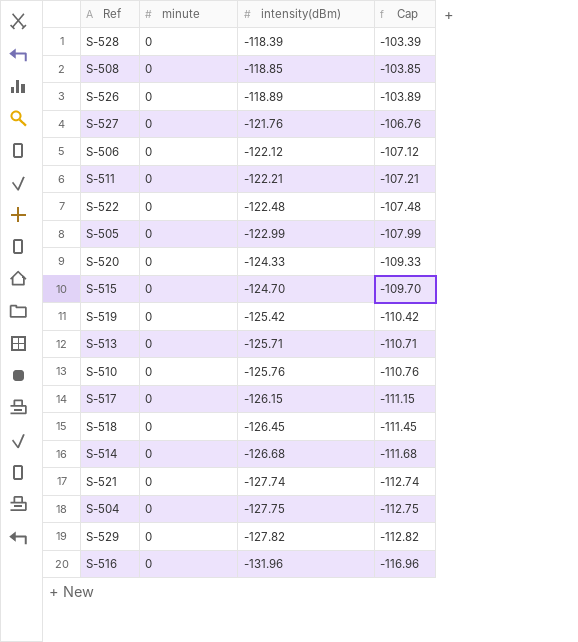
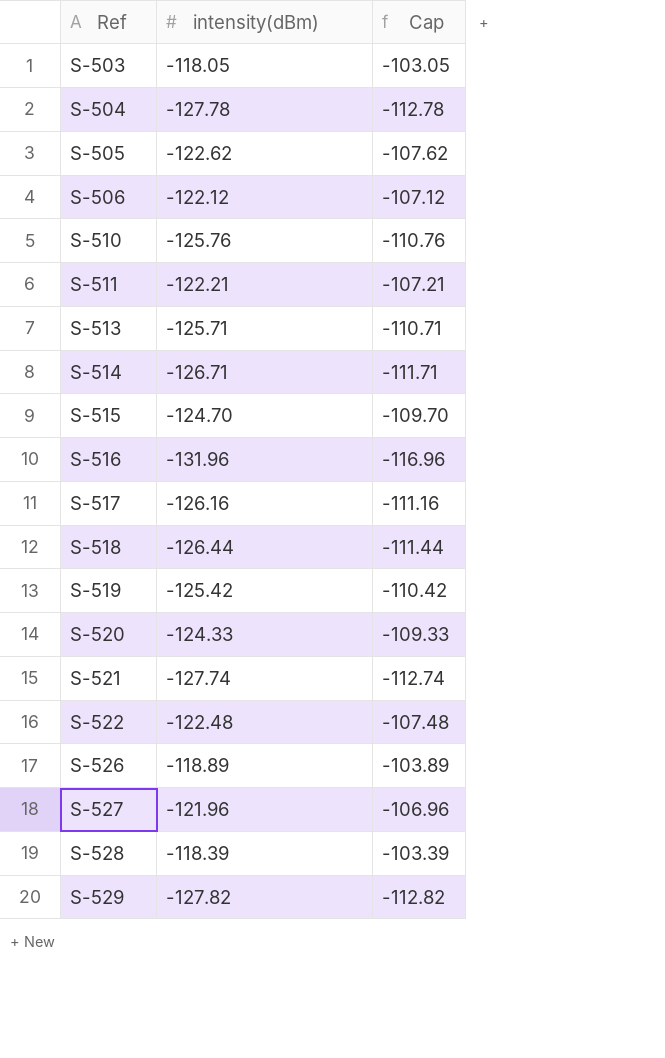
row order: intensity(dBm) descending -> Ref ascending
column minute | position: 2 -> none
row S-508: 0 | -118.85 | -103.85 -> none
row S-503: none -> -118.05 | -103.05
S-504 | intensity(dBm): -127.75 -> -127.78
S-504 | Cap: -112.75 -> -112.78
S-505 | intensity(dBm): -122.99 -> -122.62
S-505 | Cap: -107.99 -> -107.62
S-514 | intensity(dBm): -126.68 -> -126.71
S-514 | Cap: -111.68 -> -111.71
S-517 | intensity(dBm): -126.15 -> -126.16
S-517 | Cap: -111.15 -> -111.16
S-518 | intensity(dBm): -126.45 -> -126.44
S-518 | Cap: -111.45 -> -111.44
S-527 | intensity(dBm): -121.76 -> -121.96
S-527 | Cap: -106.76 -> -106.96

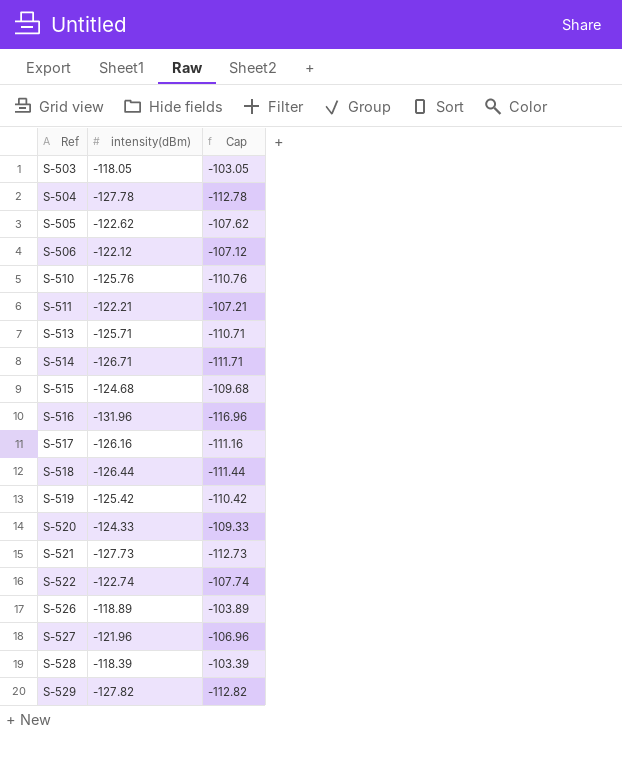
S-515 | intensity(dBm): -124.70 -> -124.68
S-515 | Cap: -109.70 -> -109.68
S-521 | intensity(dBm): -127.74 -> -127.73
S-521 | Cap: -112.74 -> -112.73
S-522 | intensity(dBm): -122.48 -> -122.74
S-522 | Cap: -107.48 -> -107.74

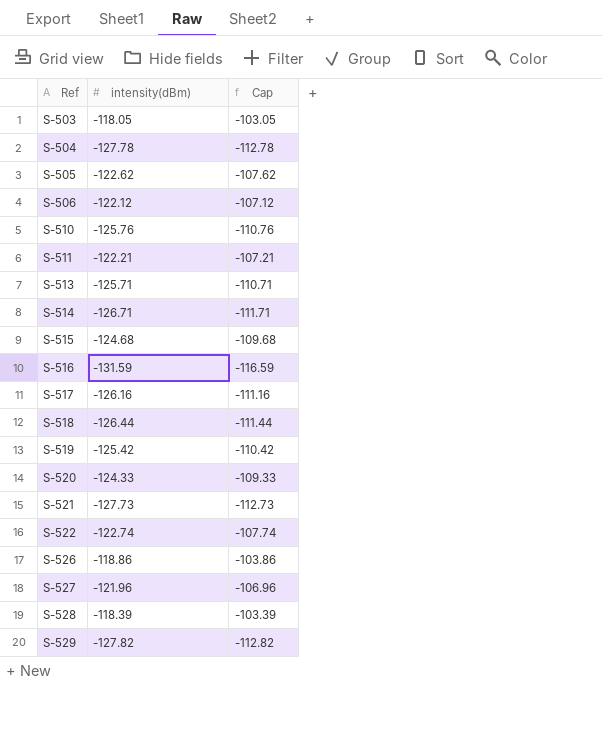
S-516 | intensity(dBm): -131.96 -> -131.59
S-516 | Cap: -116.96 -> -116.59
S-526 | intensity(dBm): -118.89 -> -118.86
S-526 | Cap: -103.89 -> -103.86

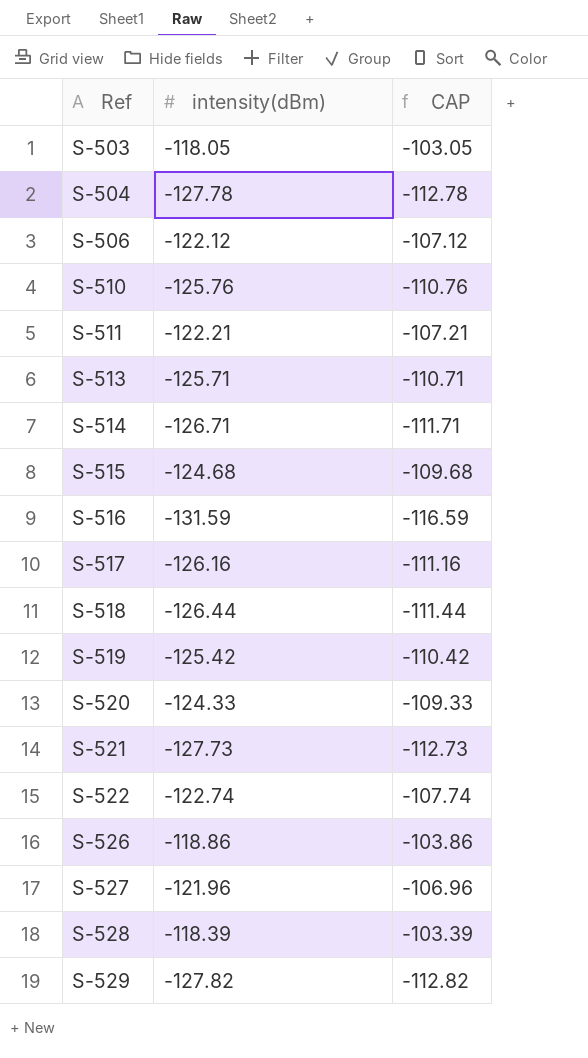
column name: Cap -> CAP
row S-505: -122.62 | -107.62 -> none

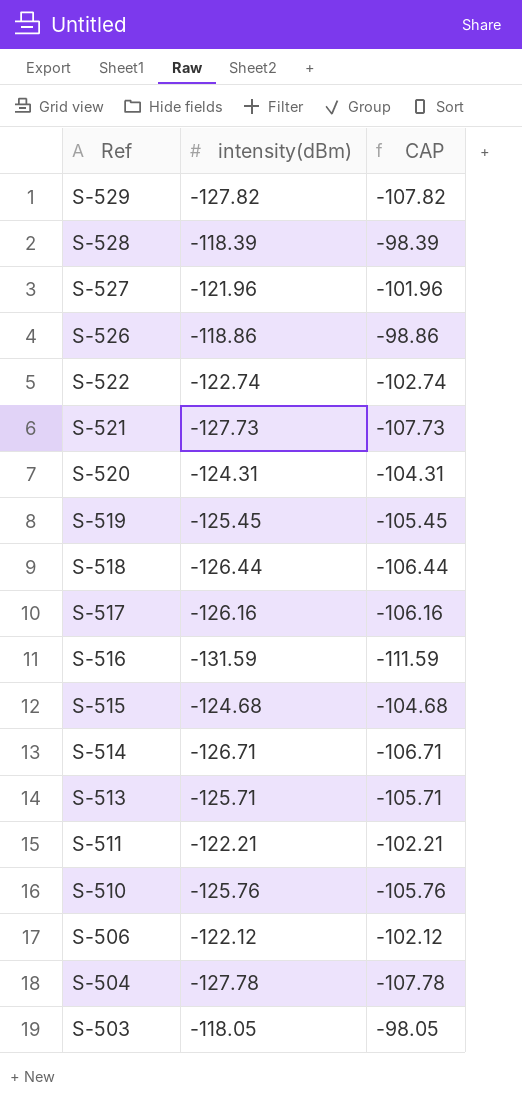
row order: Ref ascending -> Ref descending
column CAP | formula: [intensity(dBm)] + 15 -> [intensity(dBm)] + 20
S-520 | intensity(dBm): -124.33 -> -124.31
S-519 | intensity(dBm): -125.42 -> -125.45

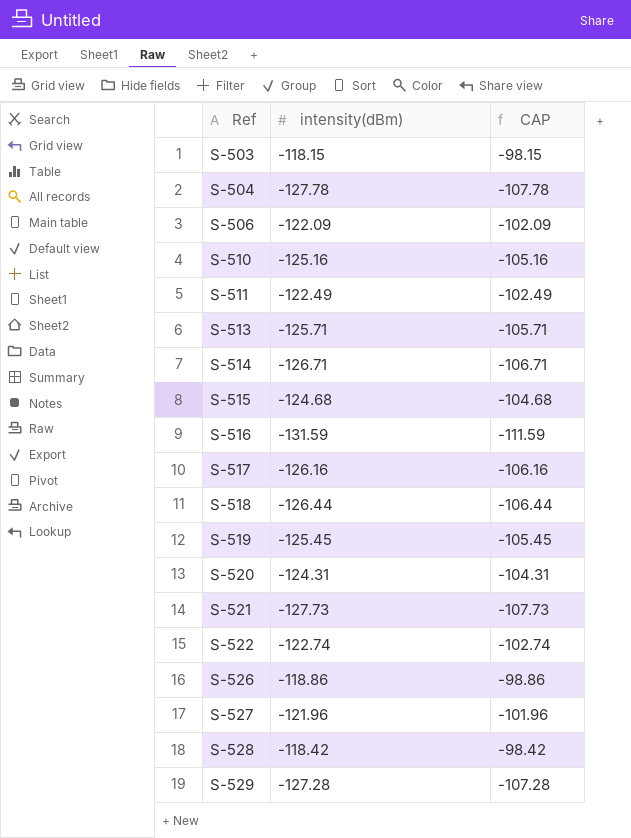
row order: Ref descending -> Ref ascending
S-503 | intensity(dBm): -118.05 -> -118.15
S-503 | CAP: -98.05 -> -98.15
S-506 | intensity(dBm): -122.12 -> -122.09
S-506 | CAP: -102.12 -> -102.09
S-510 | intensity(dBm): -125.76 -> -125.16
S-510 | CAP: -105.76 -> -105.16
S-511 | intensity(dBm): -122.21 -> -122.49
S-511 | CAP: -102.21 -> -102.49
S-528 | intensity(dBm): -118.39 -> -118.42
S-528 | CAP: -98.39 -> -98.42
S-529 | intensity(dBm): -127.82 -> -127.28
S-529 | CAP: -107.82 -> -107.28

